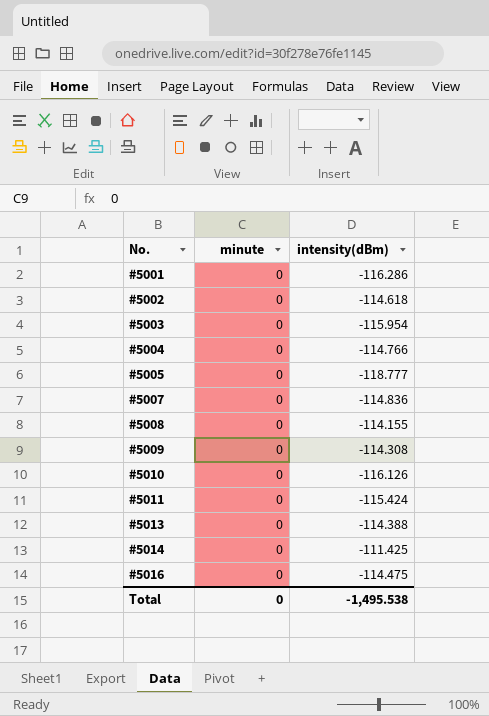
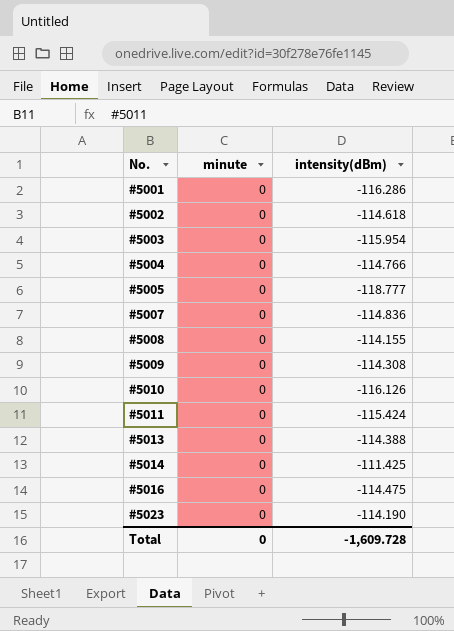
row #5023: none -> 0 | -114.190
Total | intensity(dBm): -1,495.538 -> -1,609.728

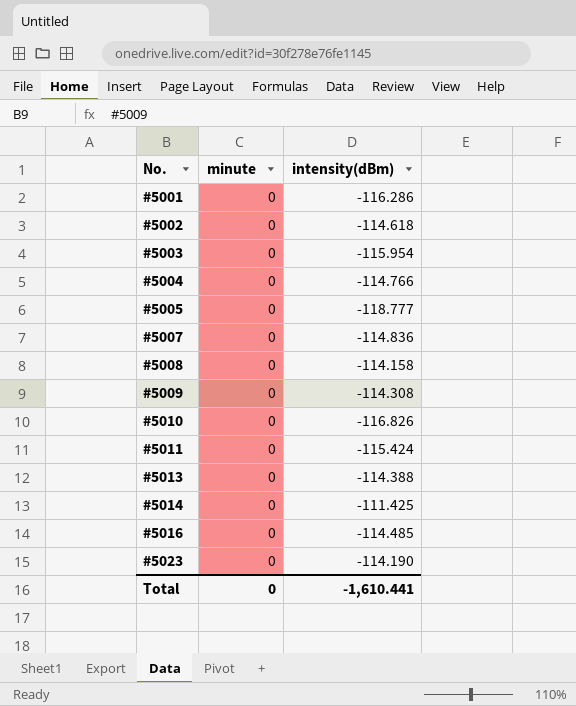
#5008 | intensity(dBm): -114.155 -> -114.158
#5010 | intensity(dBm): -116.126 -> -116.826
#5016 | intensity(dBm): -114.475 -> -114.485
Total | intensity(dBm): -1,609.728 -> -1,610.441

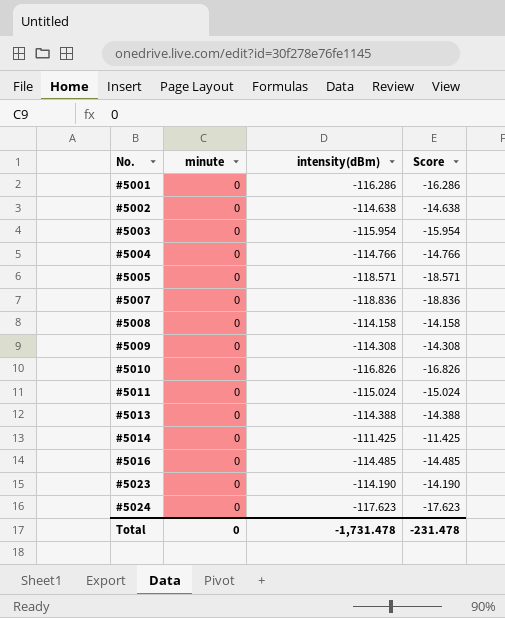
column Score | formula: none -> [intensity(dBm)] + 100
#5002 | intensity(dBm): -114.618 -> -114.638
#5005 | intensity(dBm): -118.777 -> -118.571
#5007 | intensity(dBm): -114.836 -> -118.836
#5011 | intensity(dBm): -115.424 -> -115.024
row #5024: none -> 0 | -117.623 | -17.623
Total | intensity(dBm): -1,610.441 -> -1,731.478

